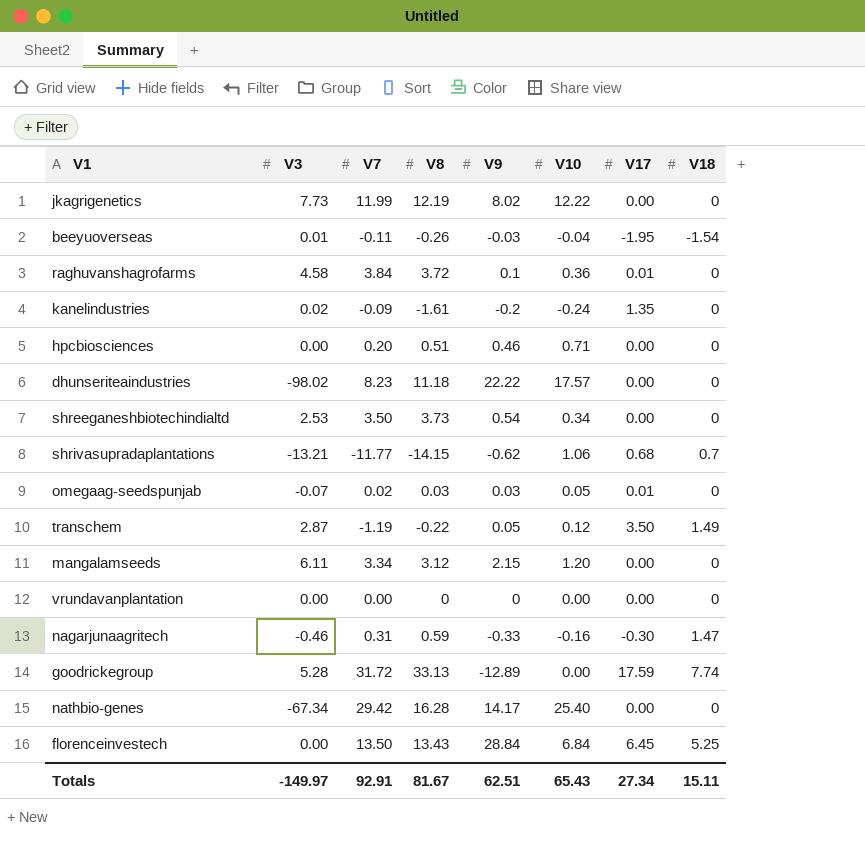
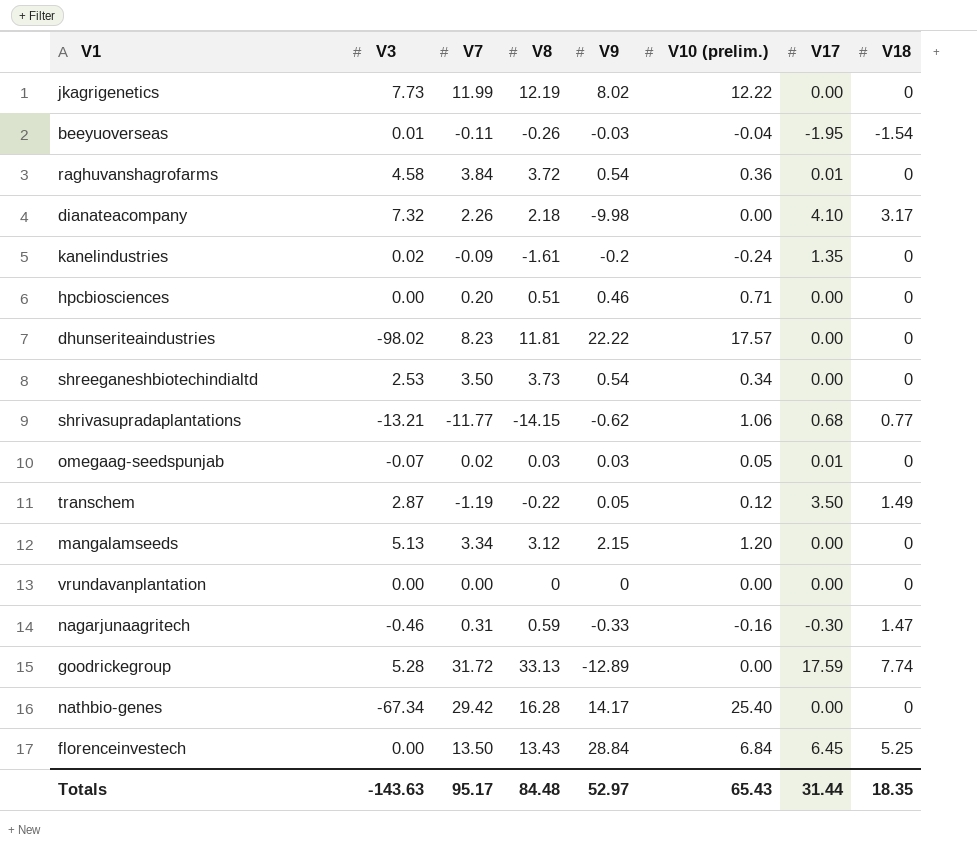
column name: V10 -> V10 (prelim.)
raghuvanshagrofarms | V9: 0.1 -> 0.54
row dianateacompany: none -> 7.32 | 2.26 | 2.18 | -9.98 | 0.00 | 4.10 | 3.17
dhunseriteaindustries | V8: 11.18 -> 11.81
shrivasupradaplantations | V18: 0.7 -> 0.77
mangalamseeds | V3: 6.11 -> 5.13
Totals | V3: -149.97 -> -143.63
Totals | V7: 92.91 -> 95.17
Totals | V8: 81.67 -> 84.48
Totals | V9: 62.51 -> 52.97
Totals | V17: 27.34 -> 31.44
Totals | V18: 15.11 -> 18.35

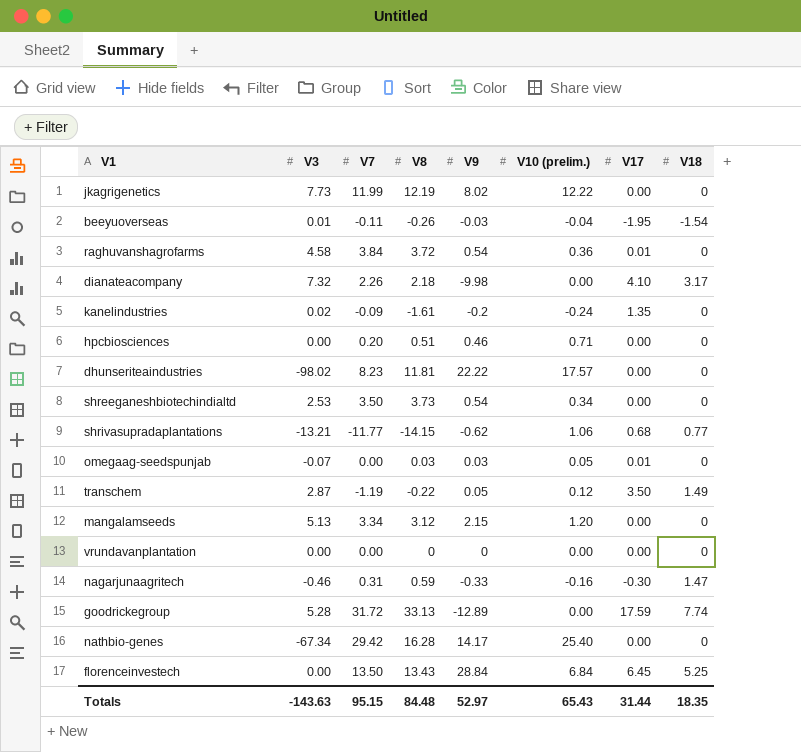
omegaag-seedspunjab | V7: 0.02 -> 0.00
Totals | V7: 95.17 -> 95.15

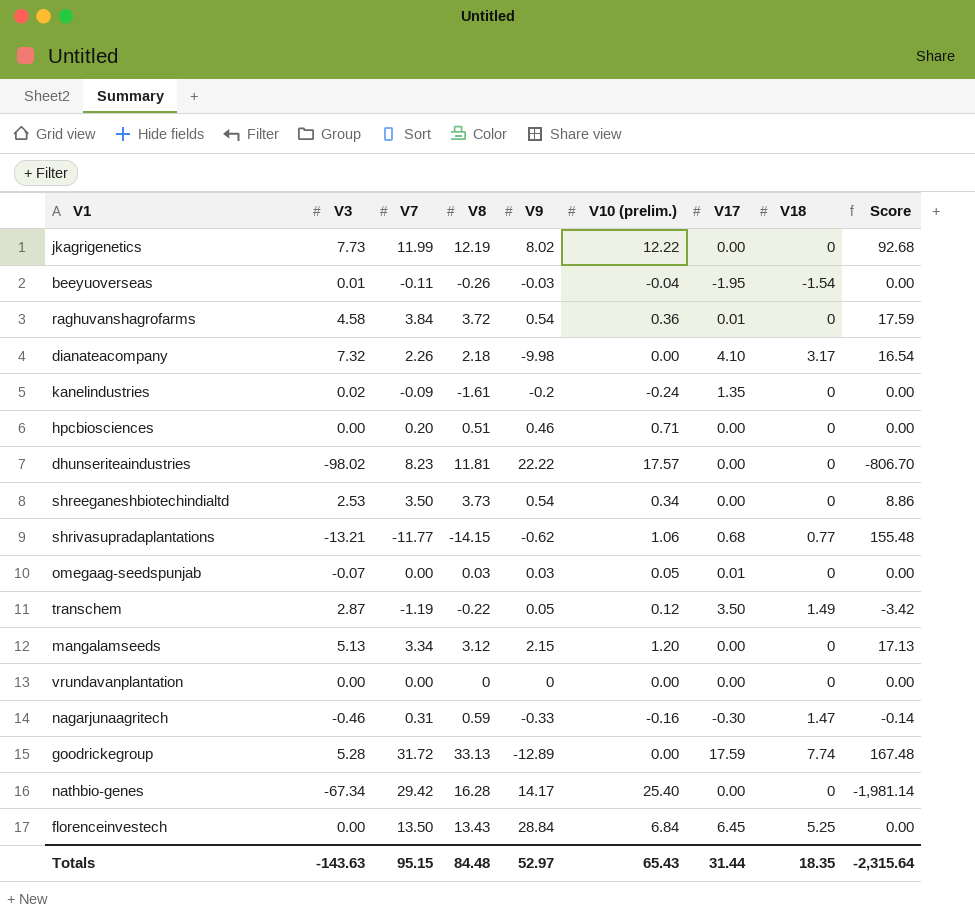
column Score | formula: none -> [V3] * [V7]

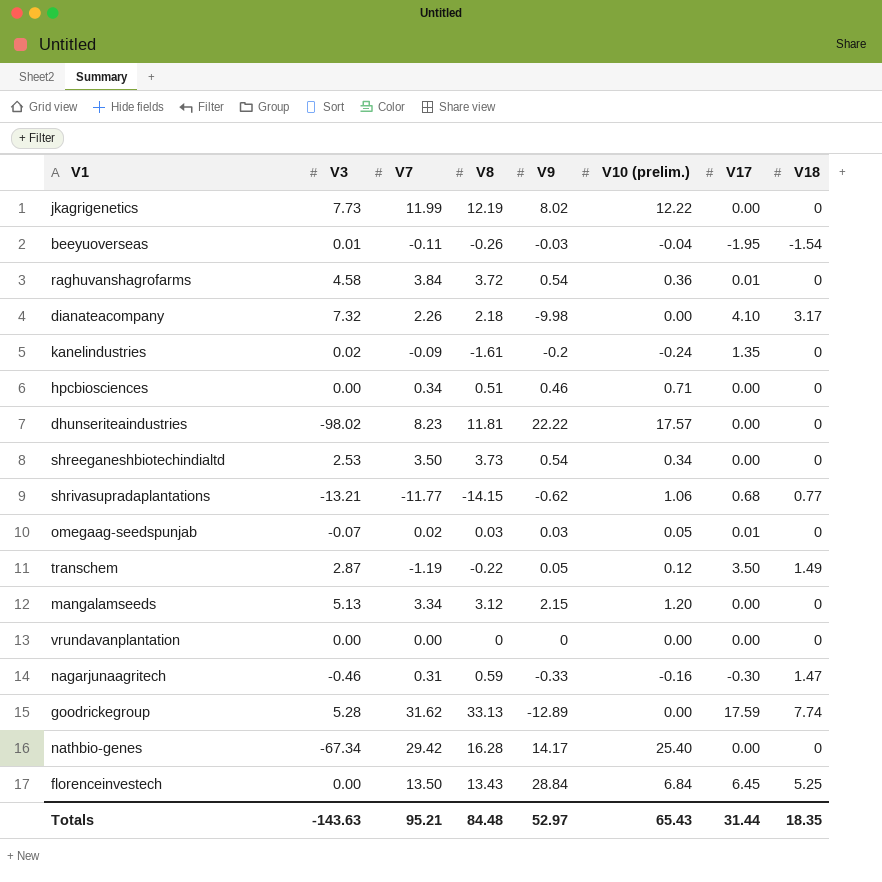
column Score | formula: [V3] * [V7] -> none
hpcbiosciences | V7: 0.20 -> 0.34
omegaag-seedspunjab | V7: 0.00 -> 0.02
goodrickegroup | V7: 31.72 -> 31.62
Totals | V7: 95.15 -> 95.21

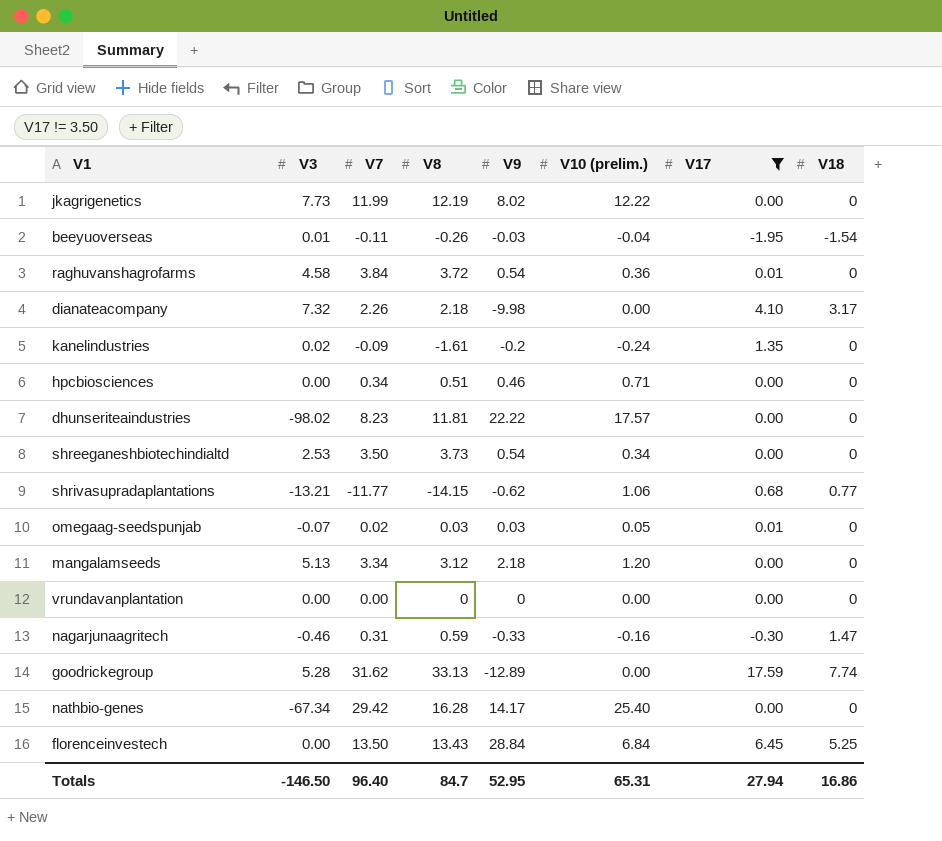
filter: none -> V17 != 3.50
mangalamseeds | V9: 2.15 -> 2.18
Totals | V3: -143.63 -> -146.50
Totals | V7: 95.21 -> 96.40
Totals | V8: 84.48 -> 84.7
Totals | V9: 52.97 -> 52.95
Totals | V10 (prelim.): 65.43 -> 65.31
Totals | V17: 31.44 -> 27.94
Totals | V18: 18.35 -> 16.86

